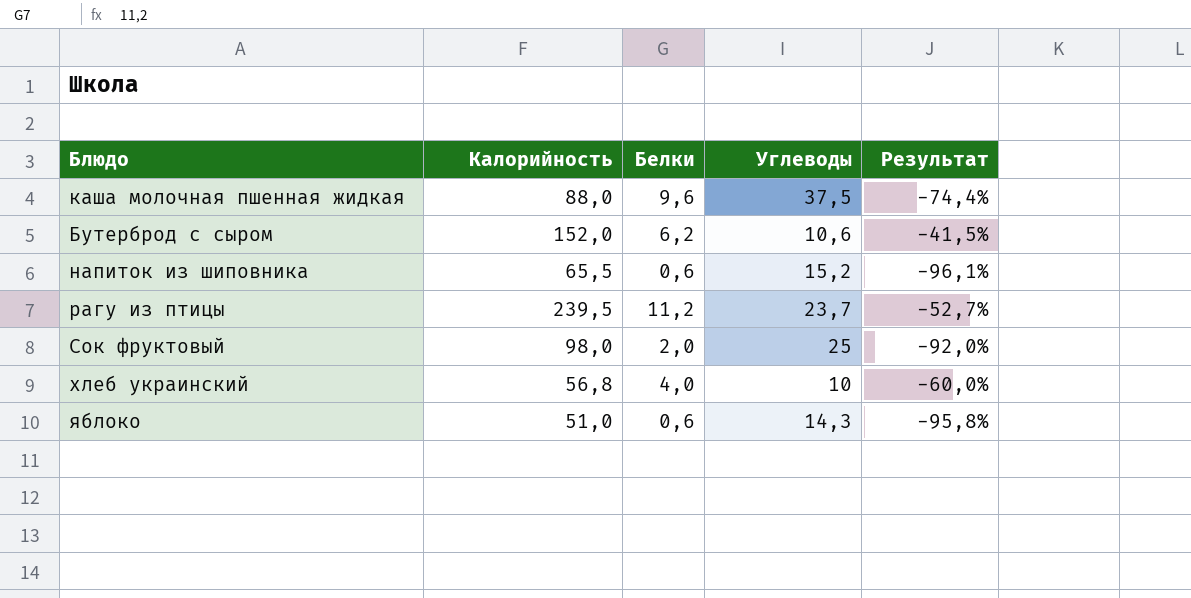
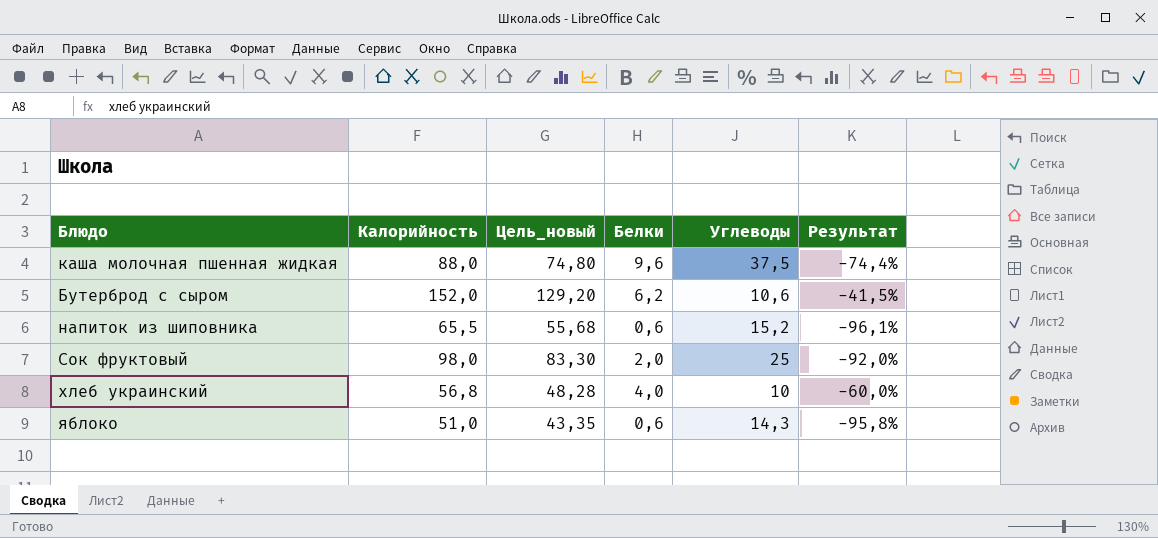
column Цель_новый | formula: none -> [Калорийность] * 0,85
row рагу из птицы: 239,5 | 11,2 | 23,7 | -52,7% -> none

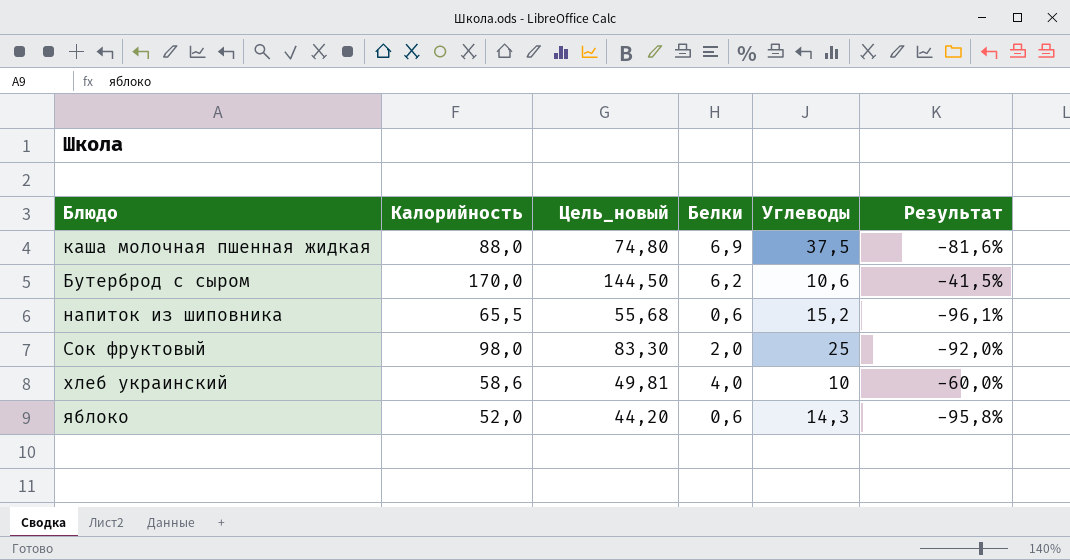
каша молочная пшенная жидкая | Белки: 9,6 -> 6,9
каша молочная пшенная жидкая | Результат: -74,4% -> -81,6%
Бутерброд с сыром | Калорийность: 152,0 -> 170,0
Бутерброд с сыром | Цель_новый: 129,20 -> 144,50
хлеб украинский | Калорийность: 56,8 -> 58,6
хлеб украинский | Цель_новый: 48,28 -> 49,81
яблоко | Калорийность: 51,0 -> 52,0
яблоко | Цель_новый: 43,35 -> 44,20

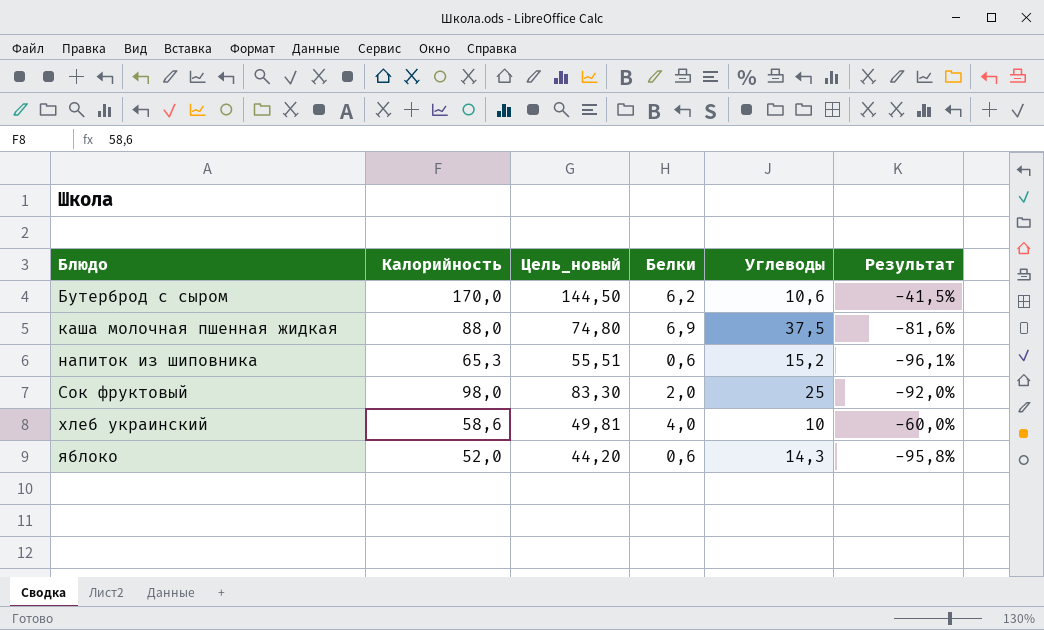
row order: none -> Блюдо ascending
напиток из шиповника | Калорийность: 65,5 -> 65,3
напиток из шиповника | Цель_новый: 55,68 -> 55,51

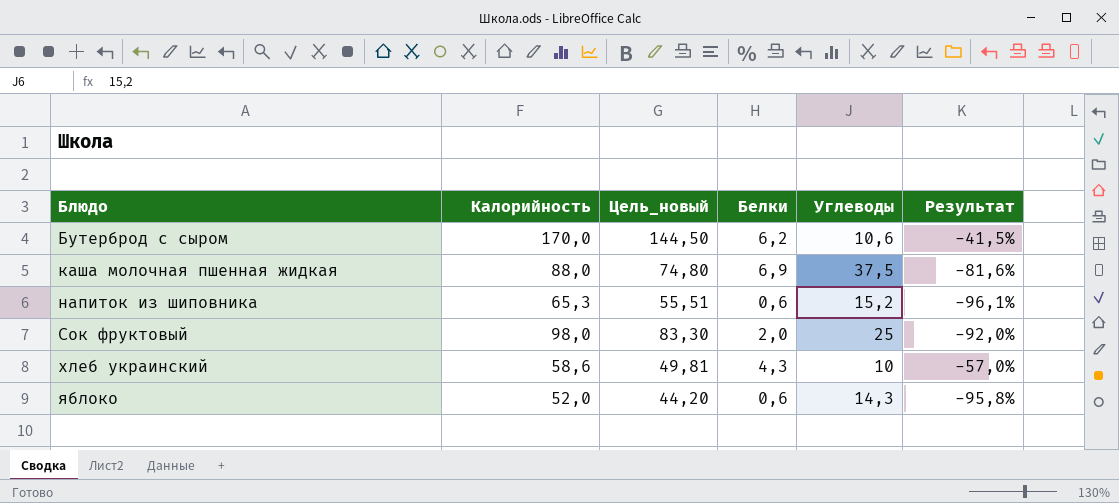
хлеб украинский | Белки: 4,0 -> 4,3
хлеб украинский | Результат: -60,0% -> -57,0%

